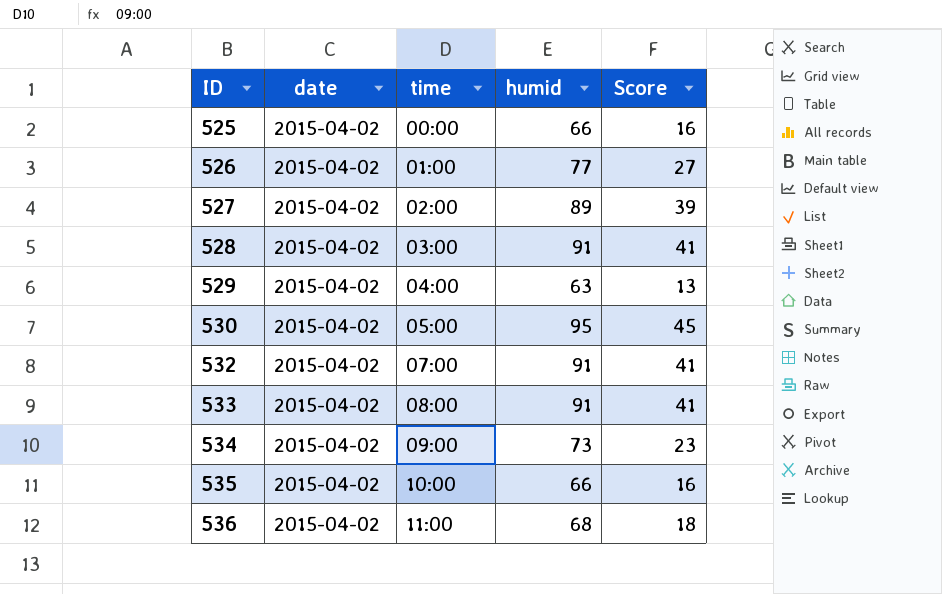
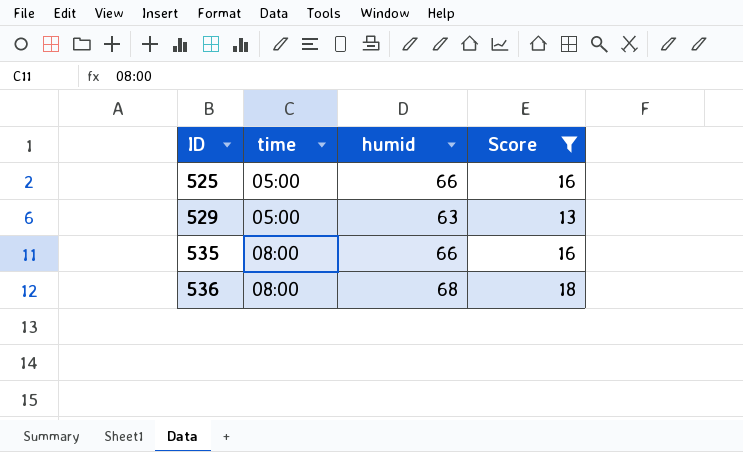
filter: none -> Score <= 18
column date | position: 2 -> none
525 | time: 00:00 -> 05:00
529 | time: 04:00 -> 05:00
535 | time: 10:00 -> 08:00
536 | time: 11:00 -> 08:00

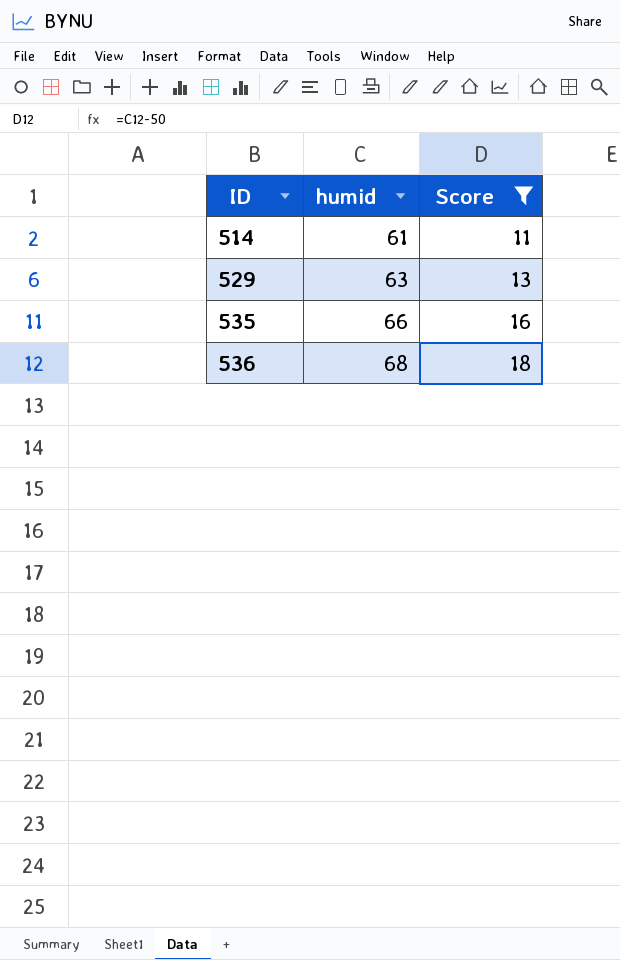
column time | position: 2 -> none
row 525: 05:00 | 66 | 16 -> none
row 514: none -> 61 | 11

